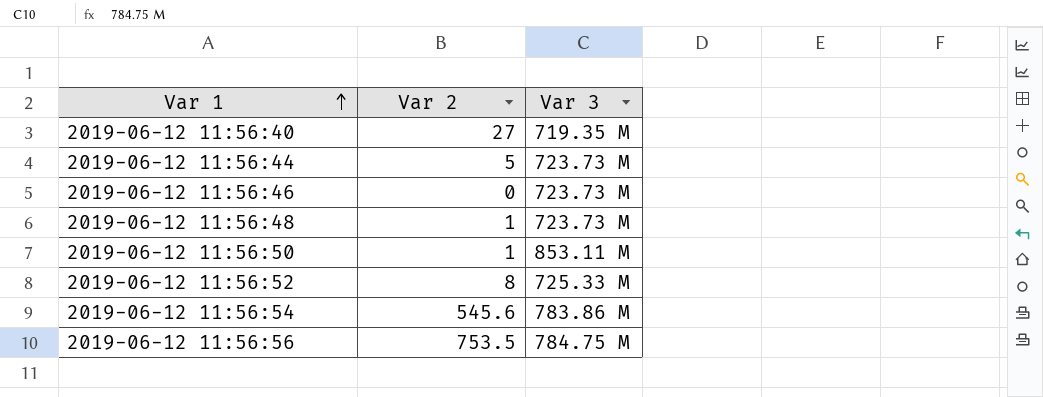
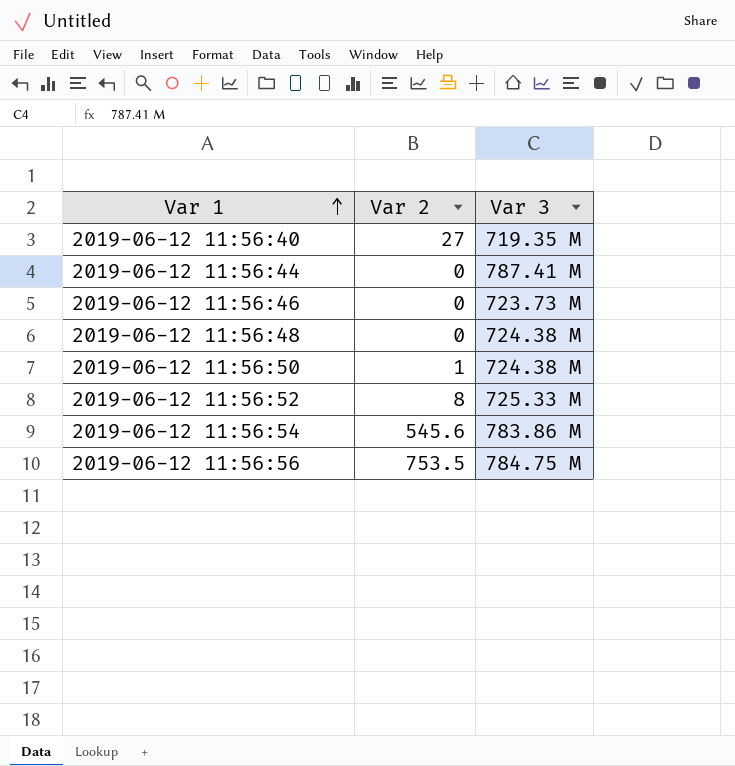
2019-06-12 11:56:44 | Var 2: 5 -> 0
2019-06-12 11:56:44 | Var 3: 723.73 M -> 787.41 M
2019-06-12 11:56:48 | Var 2: 1 -> 0
2019-06-12 11:56:48 | Var 3: 723.73 M -> 724.38 M
2019-06-12 11:56:50 | Var 3: 853.11 M -> 724.38 M

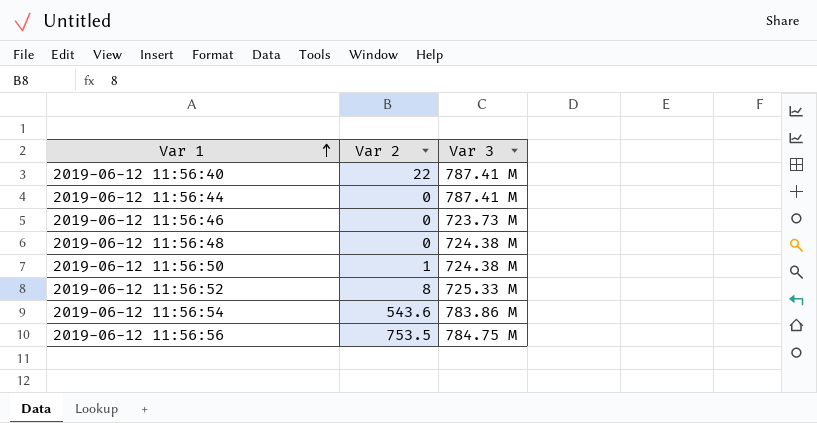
2019-06-12 11:56:40 | Var 2: 27 -> 22
2019-06-12 11:56:40 | Var 3: 719.35 M -> 787.41 M
2019-06-12 11:56:54 | Var 2: 545.6 -> 543.6

